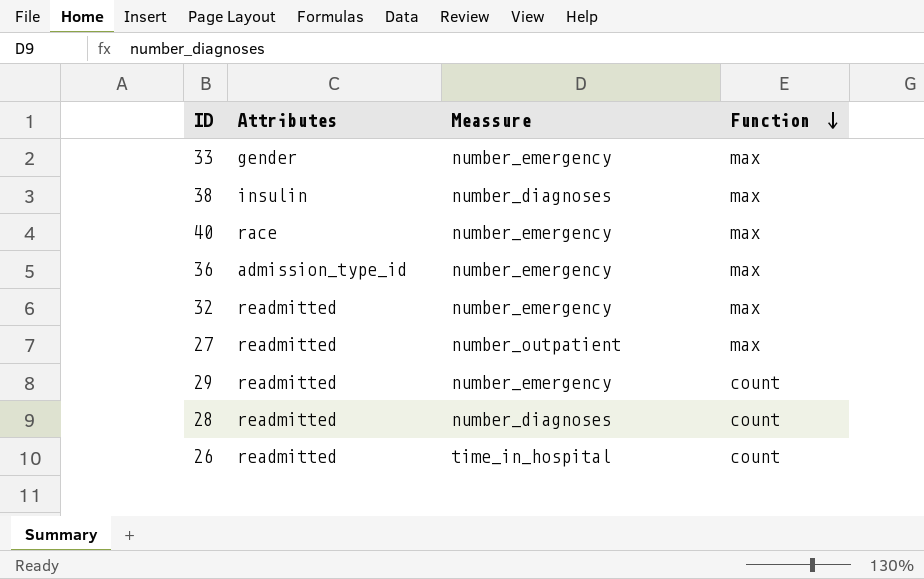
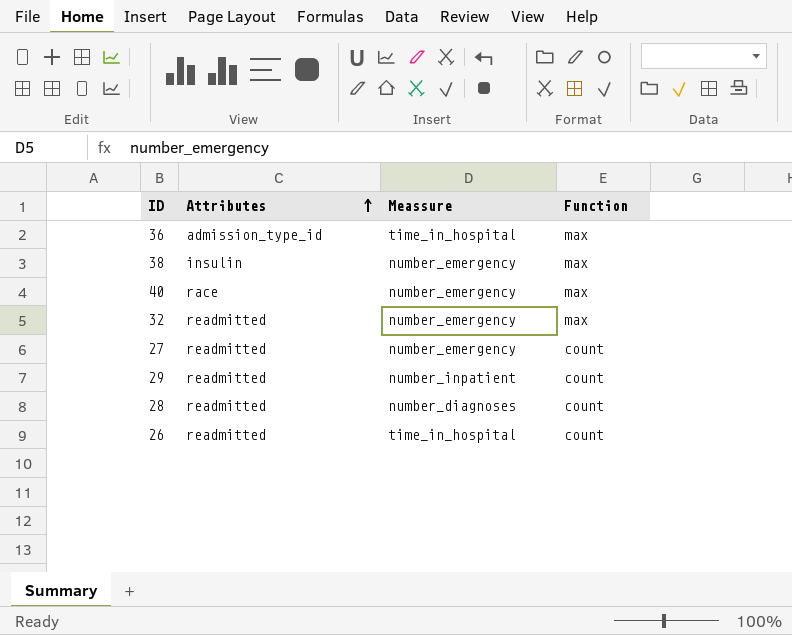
row order: Function descending -> Attributes ascending
row 33: gender | number_emergency | max -> none
36 | Meassure: number_emergency -> time_in_hospital
38 | Meassure: number_diagnoses -> number_emergency
27 | Meassure: number_outpatient -> number_emergency
27 | Function: max -> count
29 | Meassure: number_emergency -> number_inpatient

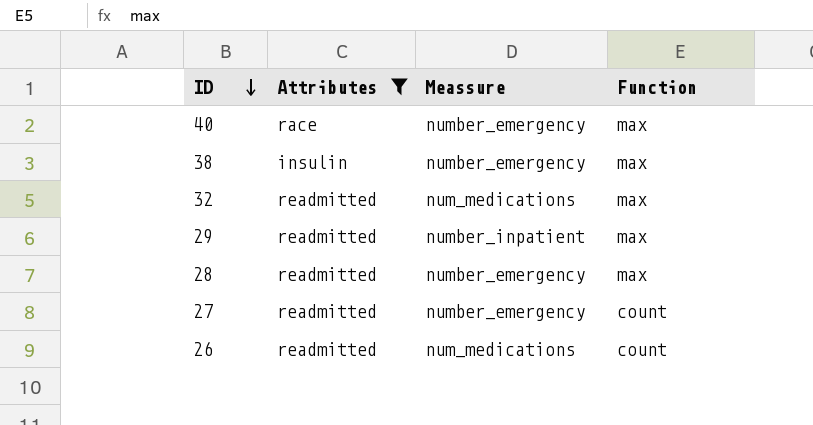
filter: none -> Attributes != admission_type_id
row order: Attributes ascending -> ID descending
32 | Meassure: number_emergency -> num_medications
29 | Function: count -> max
28 | Meassure: number_diagnoses -> number_emergency
28 | Function: count -> max
26 | Meassure: time_in_hospital -> num_medications

